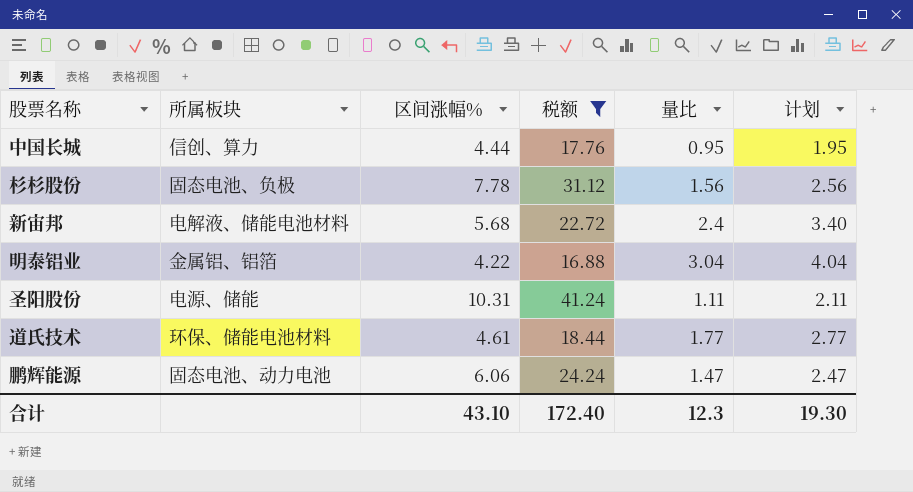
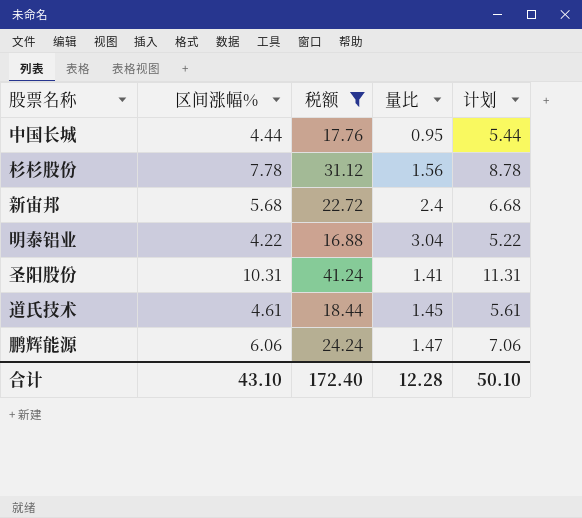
column 所属板块 | position: 2 -> none
column 计划 | formula: [量比] + 1 -> [区间涨幅%] + 1
圣阳股份 | 量比: 1.11 -> 1.41
道氏技术 | 量比: 1.77 -> 1.45
合计 | 量比: 12.3 -> 12.28
合计 | 计划: 19.30 -> 50.10

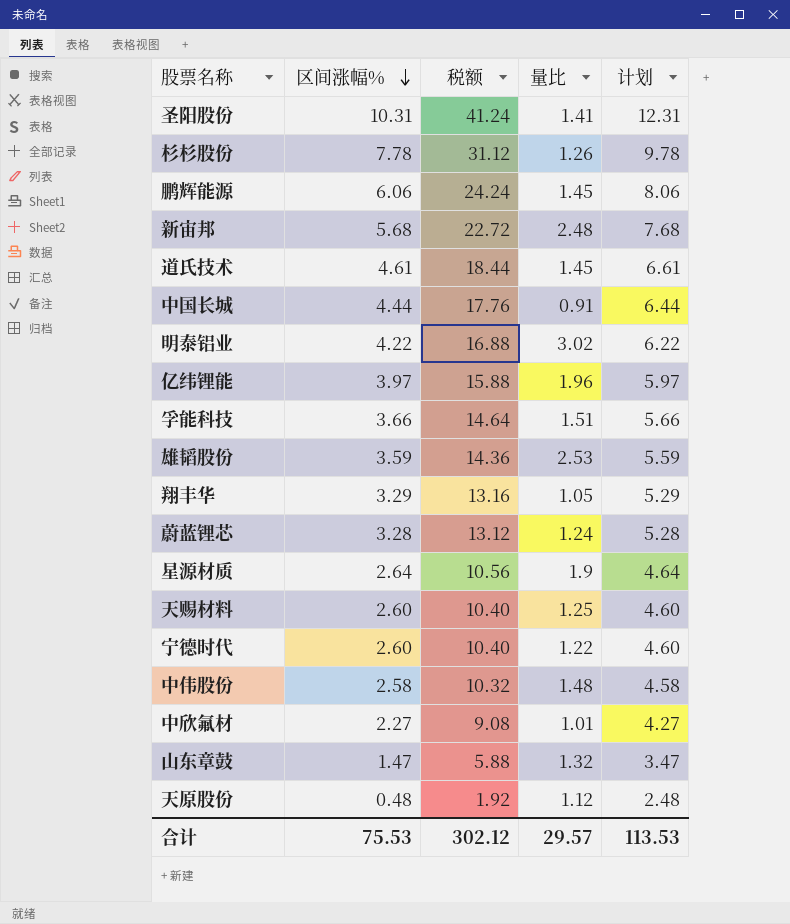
filter: 税额 >= 16.88 -> none
row order: none -> 区间涨幅% descending
column 计划 | formula: [区间涨幅%] + 1 -> [区间涨幅%] + 2
杉杉股份 | 量比: 1.56 -> 1.26
鹏辉能源 | 量比: 1.47 -> 1.45
新宙邦 | 量比: 2.4 -> 2.48
中国长城 | 量比: 0.95 -> 0.91
明泰铝业 | 量比: 3.04 -> 3.02
合计 | 区间涨幅%: 43.10 -> 75.53
合计 | 税额: 172.40 -> 302.12
合计 | 量比: 12.28 -> 29.57
合计 | 计划: 50.10 -> 113.53

